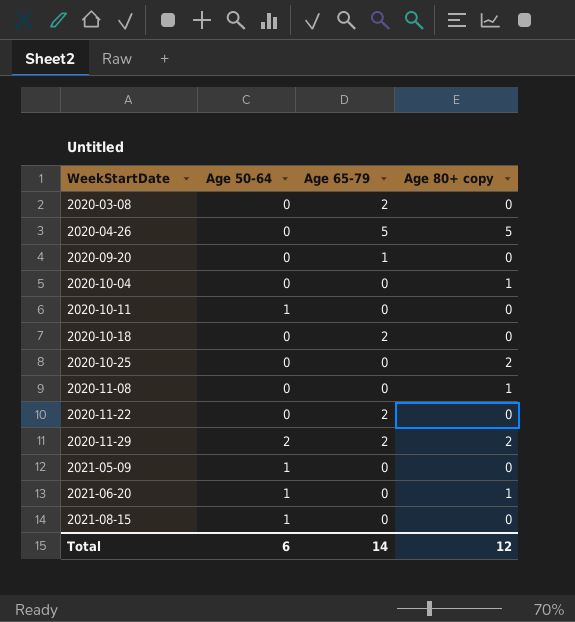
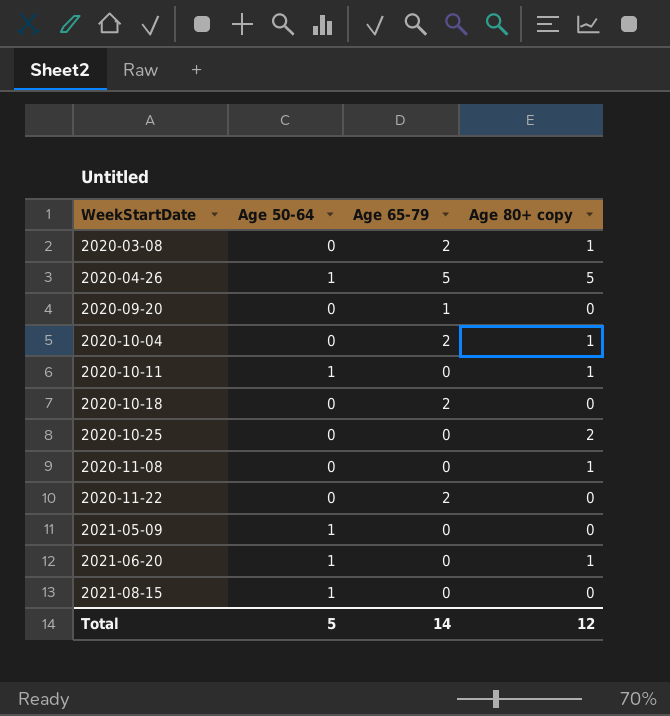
row 2020-11-29: 2 | 2 | 2 -> none
2020-03-08 | Age 80+ copy: 0 -> 1
2020-04-26 | Age 50-64: 0 -> 1
2020-10-04 | Age 65-79: 0 -> 2
2020-10-11 | Age 80+ copy: 0 -> 1
Total | Age 50-64: 6 -> 5

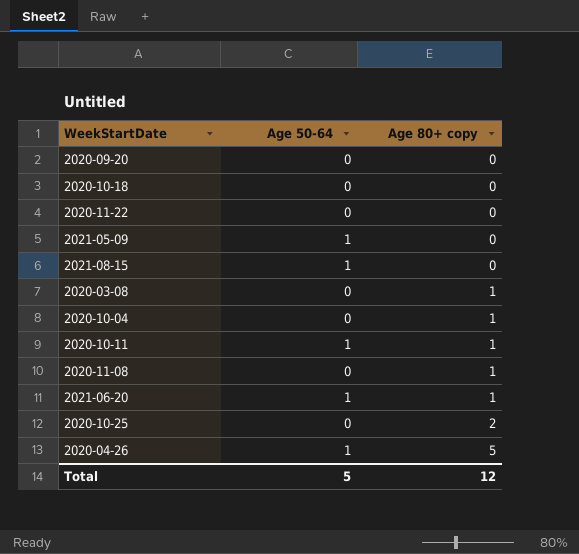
row order: WeekStartDate ascending -> Age 80+ copy ascending
column Age 65-79 | position: 3 -> none

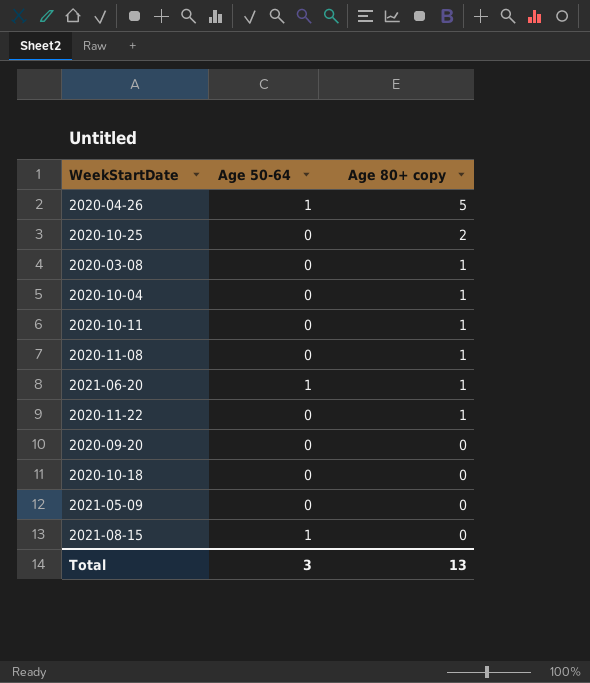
row order: Age 80+ copy ascending -> Age 80+ copy descending
2020-10-11 | Age 50-64: 1 -> 0
2020-11-22 | Age 80+ copy: 0 -> 1
2021-05-09 | Age 50-64: 1 -> 0
Total | Age 50-64: 5 -> 3
Total | Age 80+ copy: 12 -> 13

